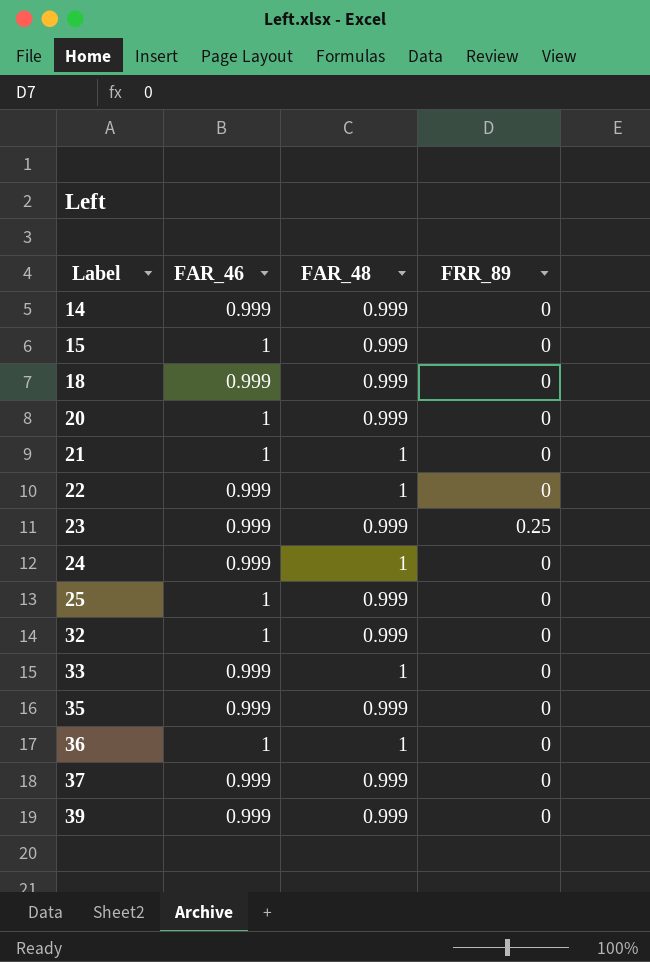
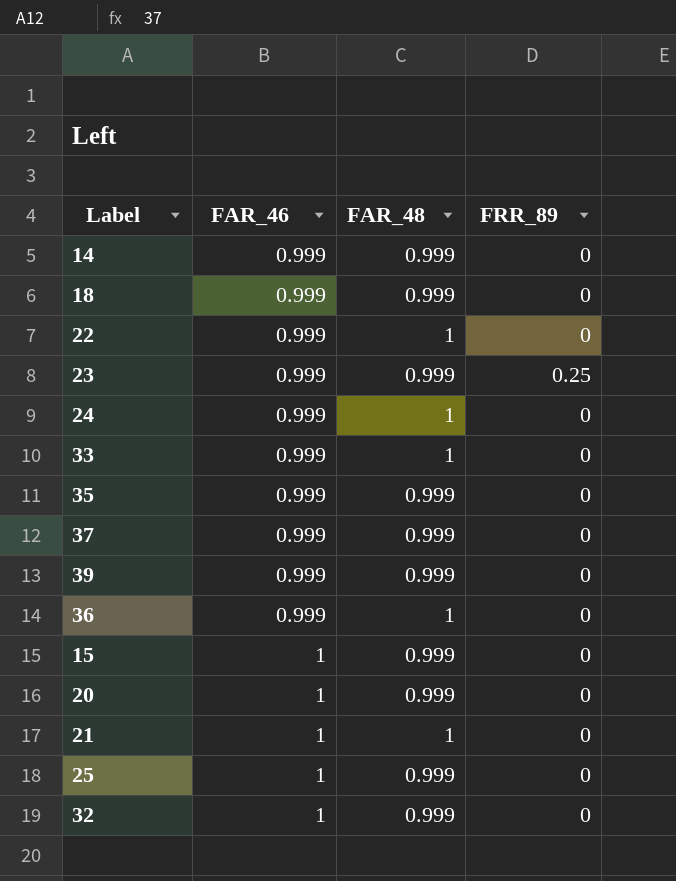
row order: Label ascending -> FAR_46 ascending
36 | FAR_46: 1 -> 0.999

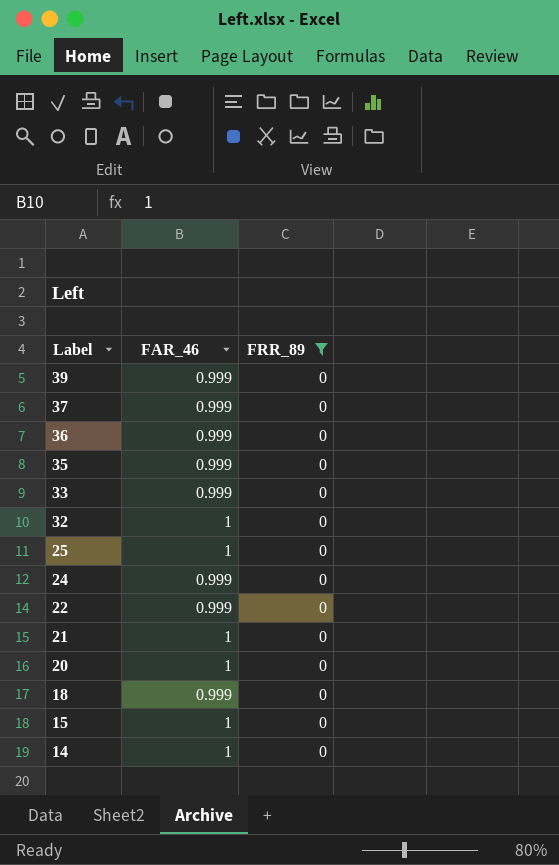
filter: none -> FRR_89 = 0
row order: FAR_46 ascending -> Label descending
column FAR_48 | position: 3 -> none
14 | FAR_46: 0.999 -> 1

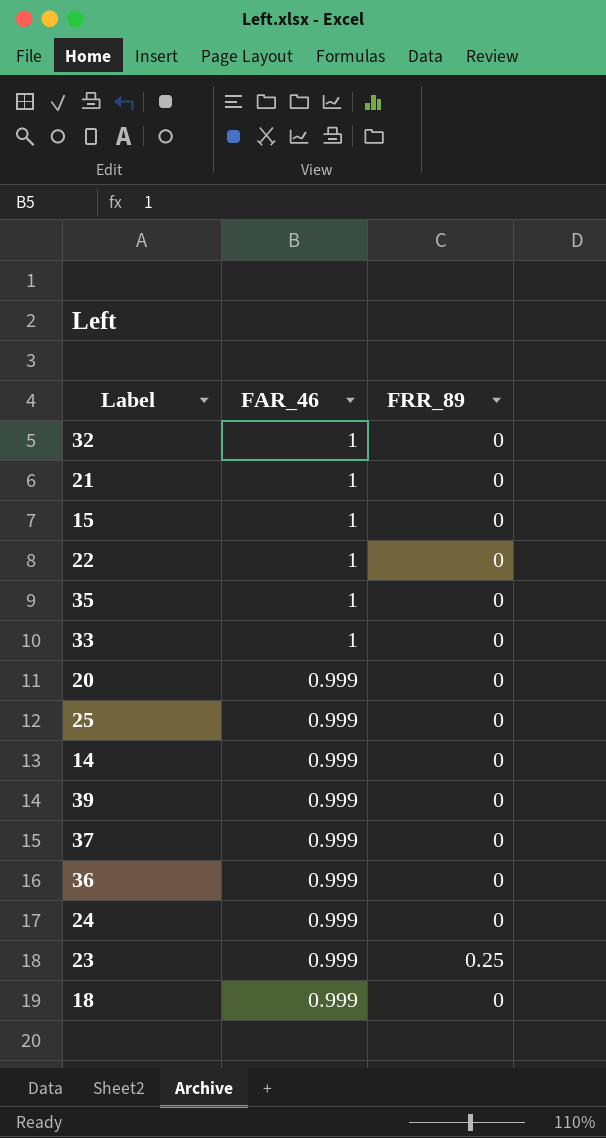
filter: FRR_89 = 0 -> none
row order: Label descending -> FAR_46 descending
22 | FAR_46: 0.999 -> 1
35 | FAR_46: 0.999 -> 1
33 | FAR_46: 0.999 -> 1
20 | FAR_46: 1 -> 0.999
25 | FAR_46: 1 -> 0.999
14 | FAR_46: 1 -> 0.999

